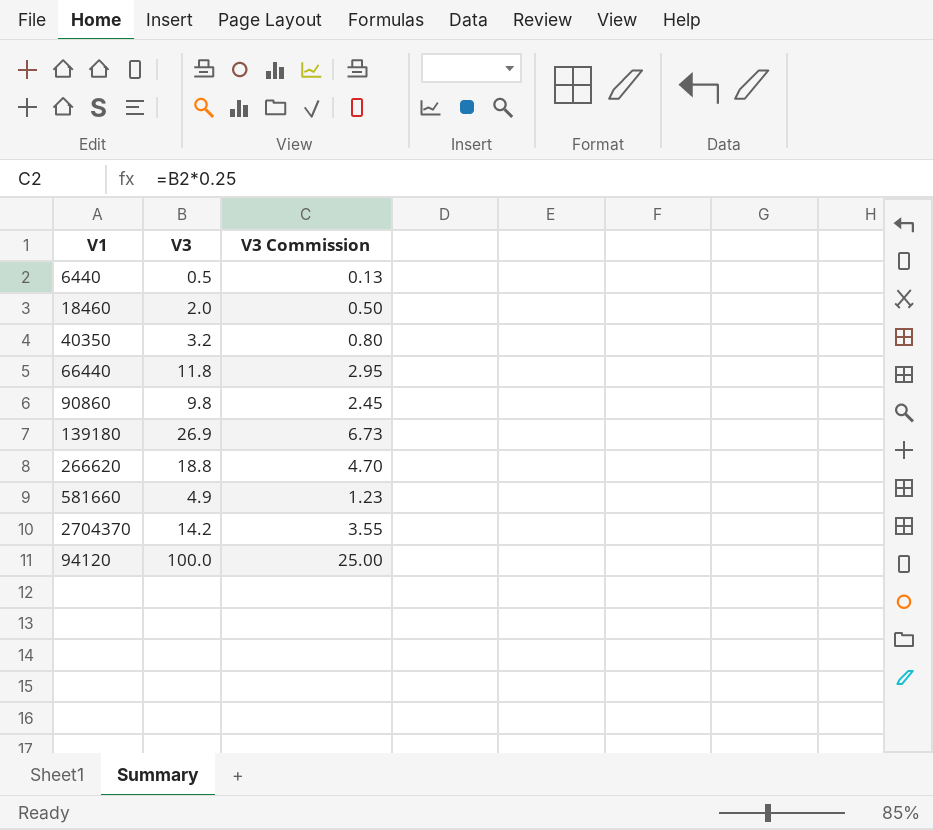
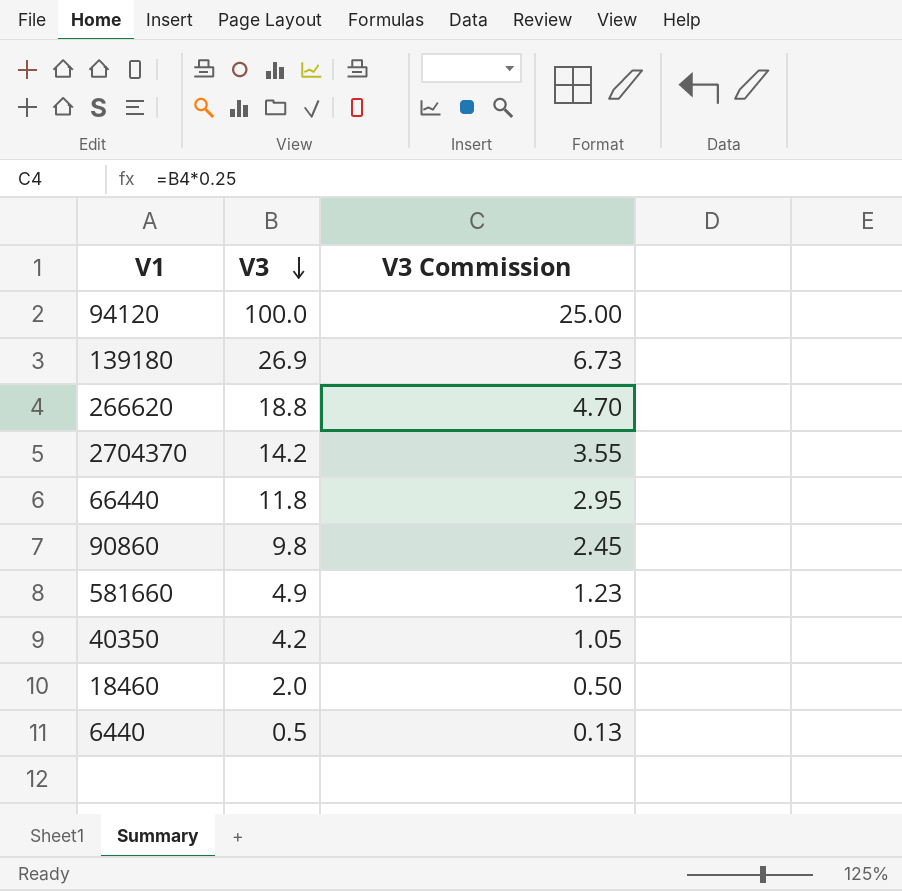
row order: none -> V3 descending
40350 | V3: 3.2 -> 4.2
40350 | V3 Commission: 0.80 -> 1.05

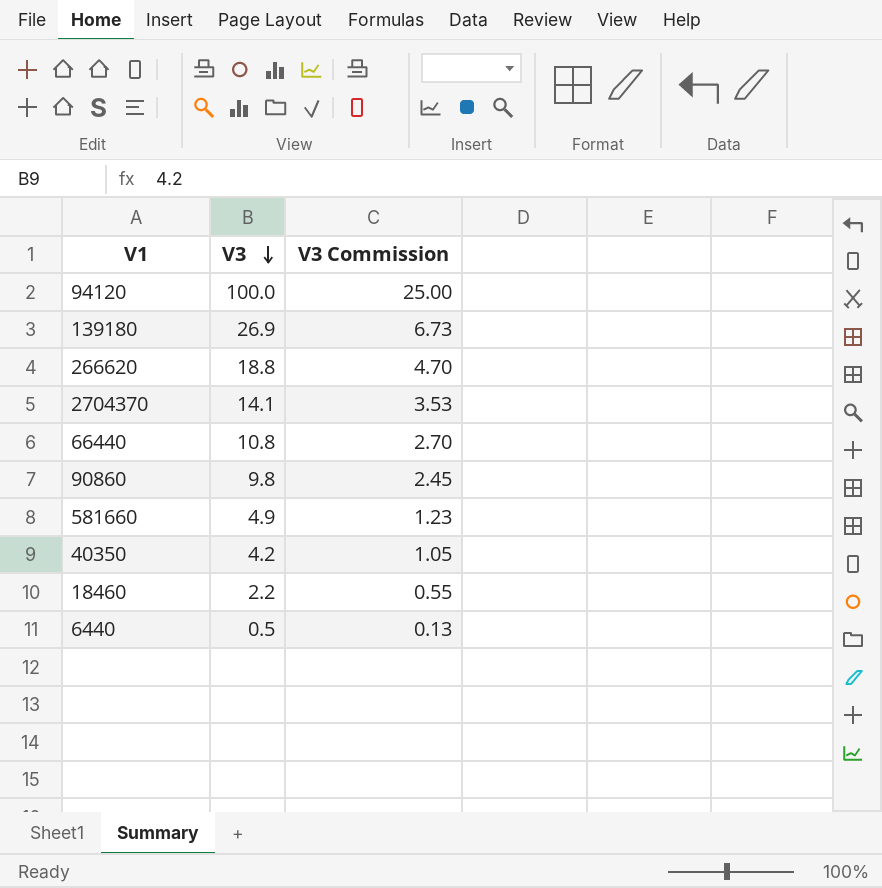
2704370 | V3: 14.2 -> 14.1
2704370 | V3 Commission: 3.55 -> 3.53
66440 | V3: 11.8 -> 10.8
66440 | V3 Commission: 2.95 -> 2.70
18460 | V3: 2.0 -> 2.2
18460 | V3 Commission: 0.50 -> 0.55

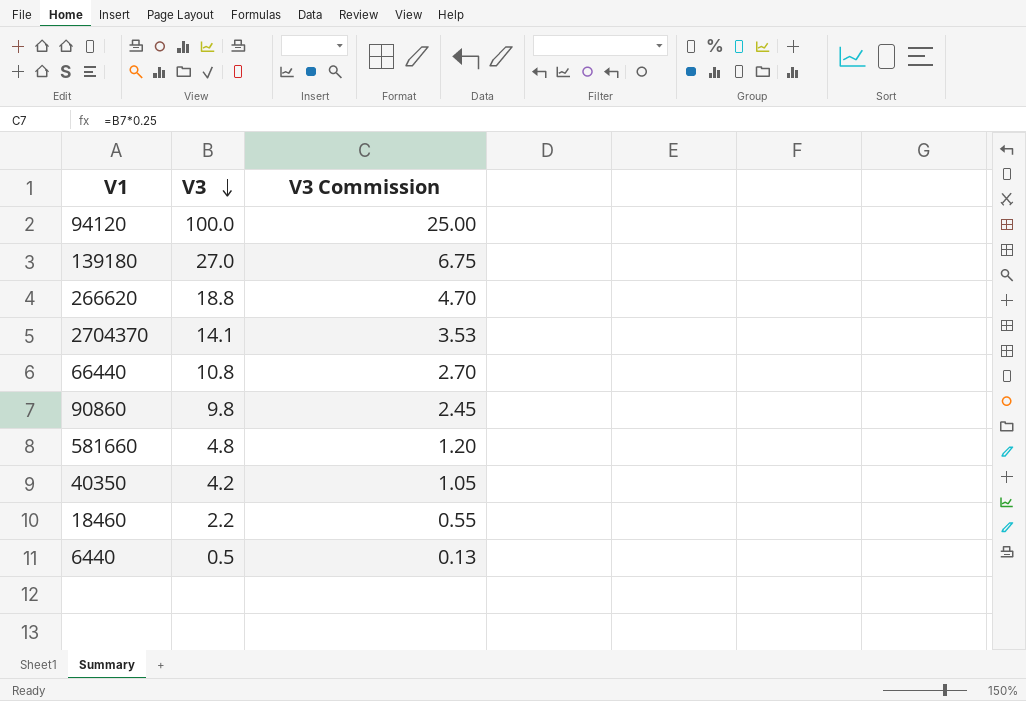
139180 | V3: 26.9 -> 27.0
139180 | V3 Commission: 6.73 -> 6.75
581660 | V3: 4.9 -> 4.8
581660 | V3 Commission: 1.23 -> 1.20

